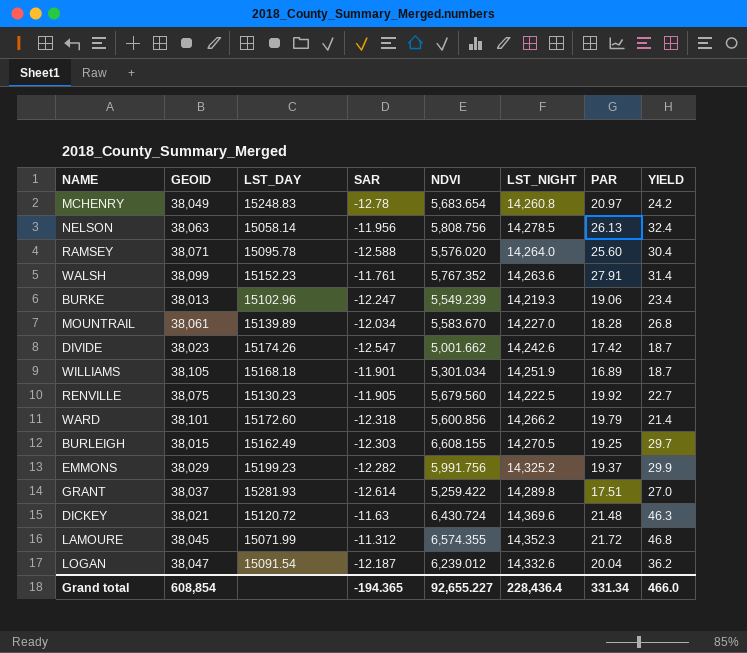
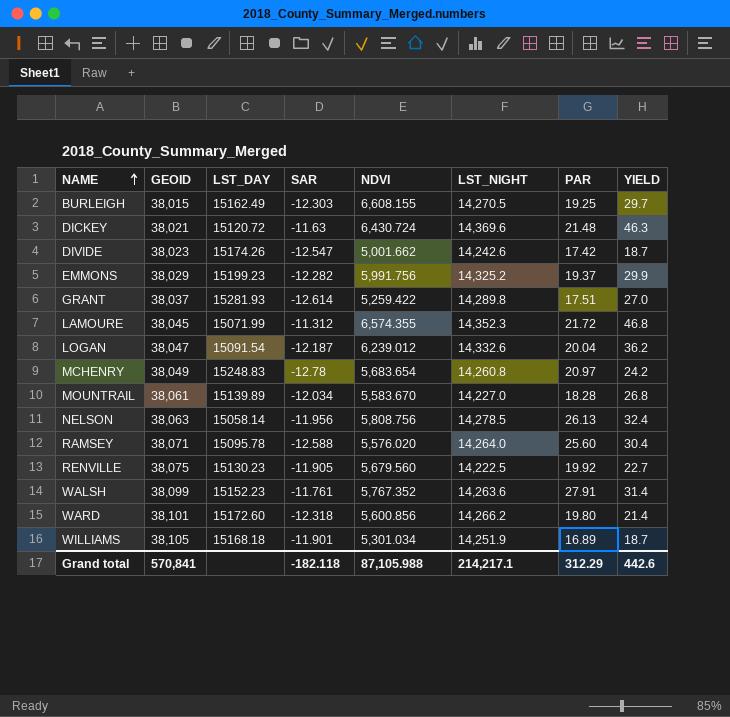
row order: none -> NAME ascending
row BURKE: 38,013 | 15102.96 | -12.247 | 5,549.239 | 14,219.3 | 19.06 | 23.4 -> none
WARD | PAR: 19.79 -> 19.80
Grand total | GEOID: 608,854 -> 570,841
Grand total | SAR: -194.365 -> -182.118
Grand total | NDVI: 92,655.227 -> 87,105.988
Grand total | LST_NIGHT: 228,436.4 -> 214,217.1
Grand total | PAR: 331.34 -> 312.29
Grand total | YIELD: 466.0 -> 442.6

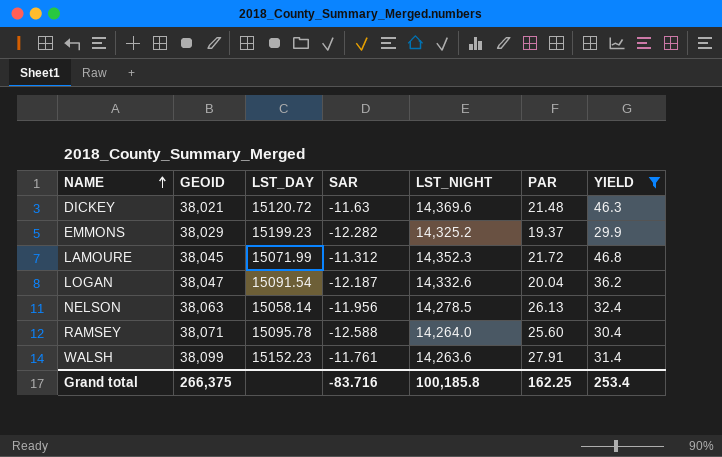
filter: none -> YIELD >= 29.9
column NDVI | position: 5 -> none
Grand total | GEOID: 570,841 -> 266,375
Grand total | SAR: -182.118 -> -83.716
Grand total | LST_NIGHT: 214,217.1 -> 100,185.8
Grand total | PAR: 312.29 -> 162.25
Grand total | YIELD: 442.6 -> 253.4

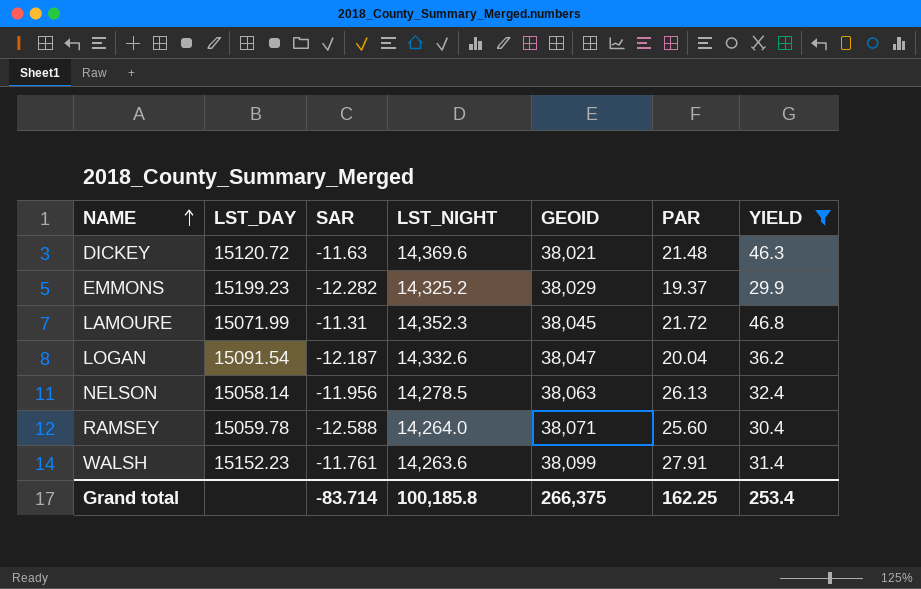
column GEOID | position: 2 -> 5
LAMOURE | SAR: -11.312 -> -11.31
RAMSEY | LST_DAY: 15095.78 -> 15059.78
Grand total | SAR: -83.716 -> -83.714

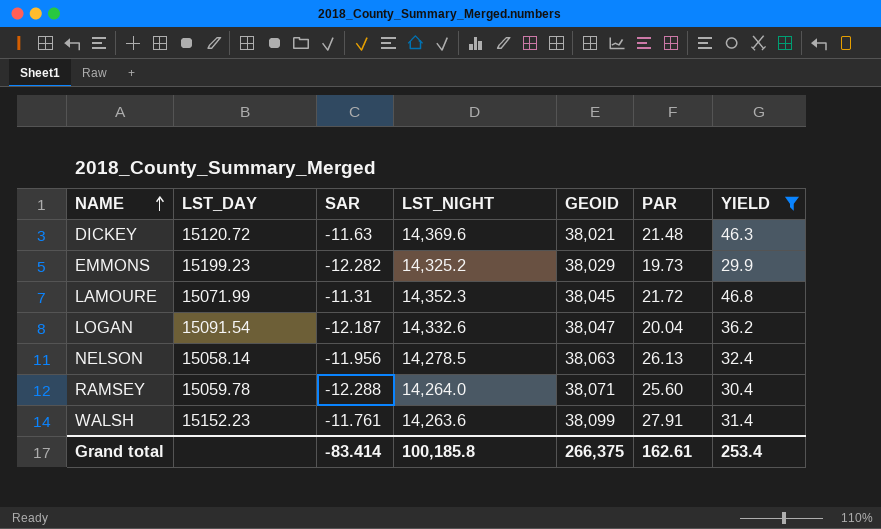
EMMONS | PAR: 19.37 -> 19.73
RAMSEY | SAR: -12.588 -> -12.288
Grand total | SAR: -83.714 -> -83.414
Grand total | PAR: 162.25 -> 162.61

